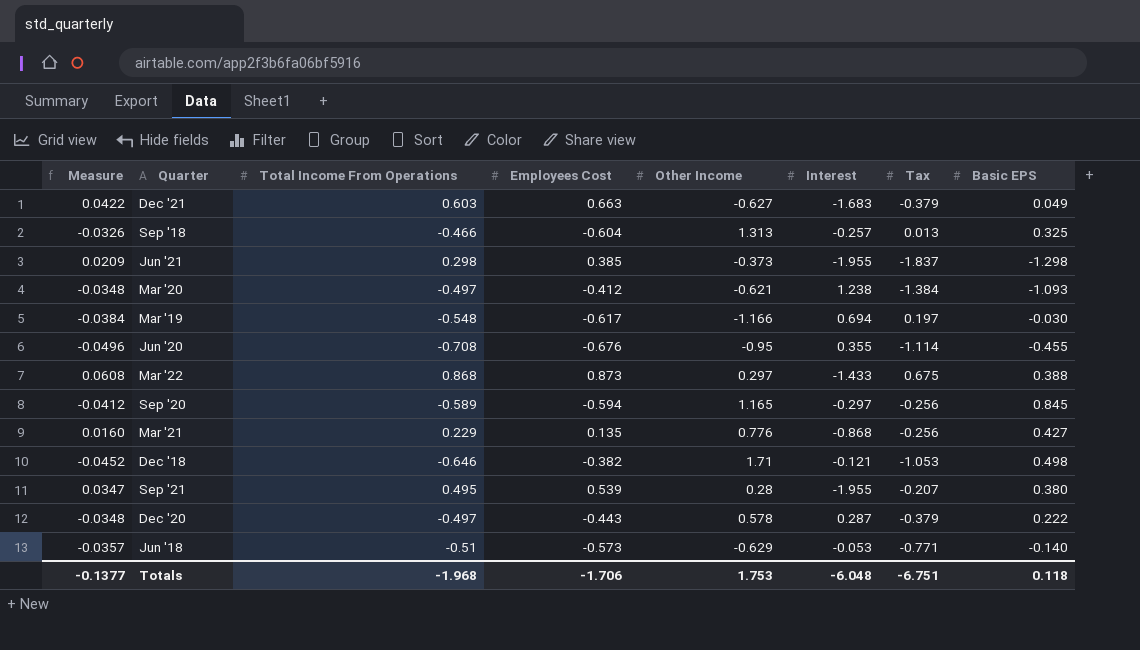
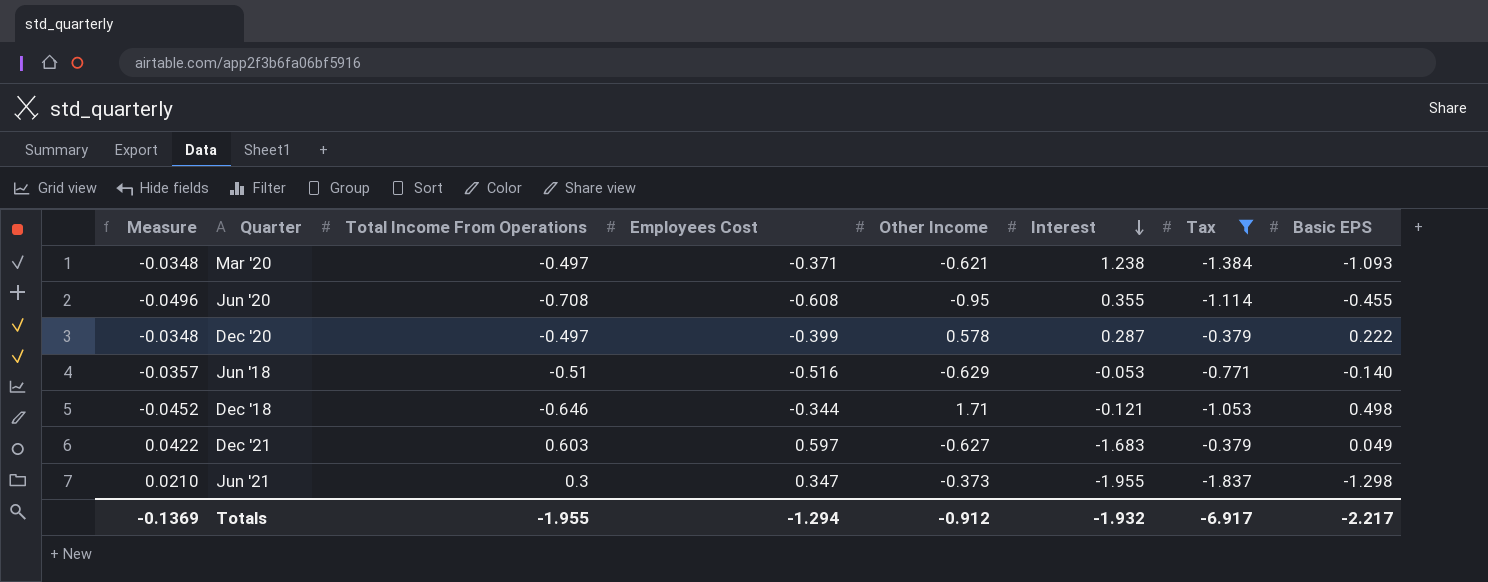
filter: none -> Tax <= -0.379
row order: none -> Interest descending
Mar '20 | Employees Cost: -0.412 -> -0.371
Jun '20 | Employees Cost: -0.676 -> -0.608
Dec '20 | Employees Cost: -0.443 -> -0.399
Jun '18 | Employees Cost: -0.573 -> -0.516
Dec '18 | Employees Cost: -0.382 -> -0.344
Dec '21 | Employees Cost: 0.663 -> 0.597
Jun '21 | Measure: 0.0209 -> 0.0210
Jun '21 | Total Income From Operations: 0.298 -> 0.3
Jun '21 | Employees Cost: 0.385 -> 0.347
Totals | Measure: -0.1377 -> -0.1369
Totals | Total Income From Operations: -1.968 -> -1.955
Totals | Employees Cost: -1.706 -> -1.294
Totals | Other Income: 1.753 -> -0.912
Totals | Interest: -6.048 -> -1.932
Totals | Tax: -6.751 -> -6.917
Totals | Basic EPS: 0.118 -> -2.217

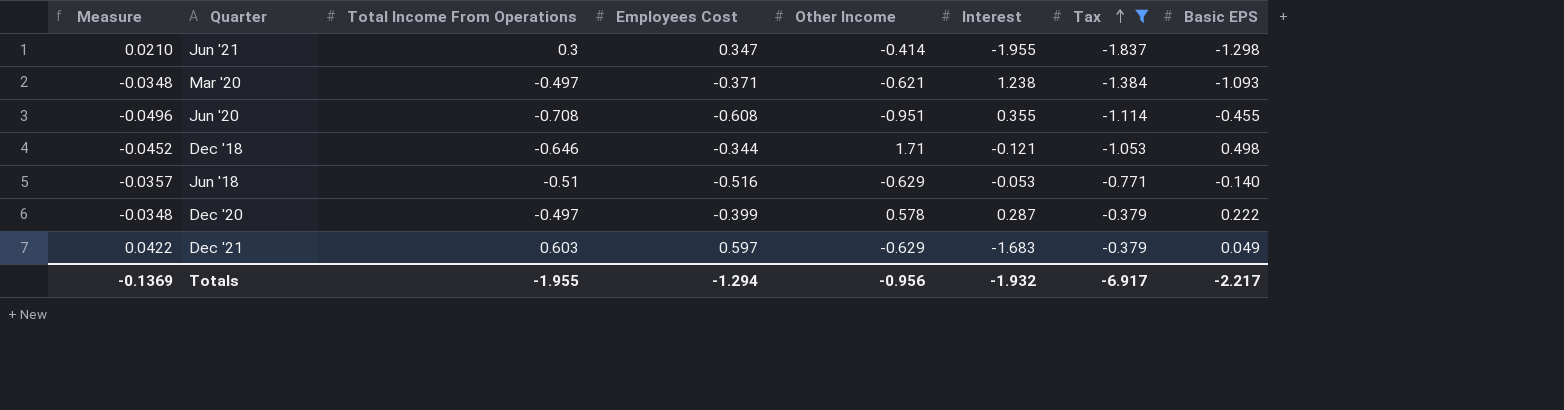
row order: Interest descending -> Tax ascending
Jun '21 | Other Income: -0.373 -> -0.414
Jun '20 | Other Income: -0.95 -> -0.951
Dec '21 | Other Income: -0.627 -> -0.629
Totals | Other Income: -0.912 -> -0.956

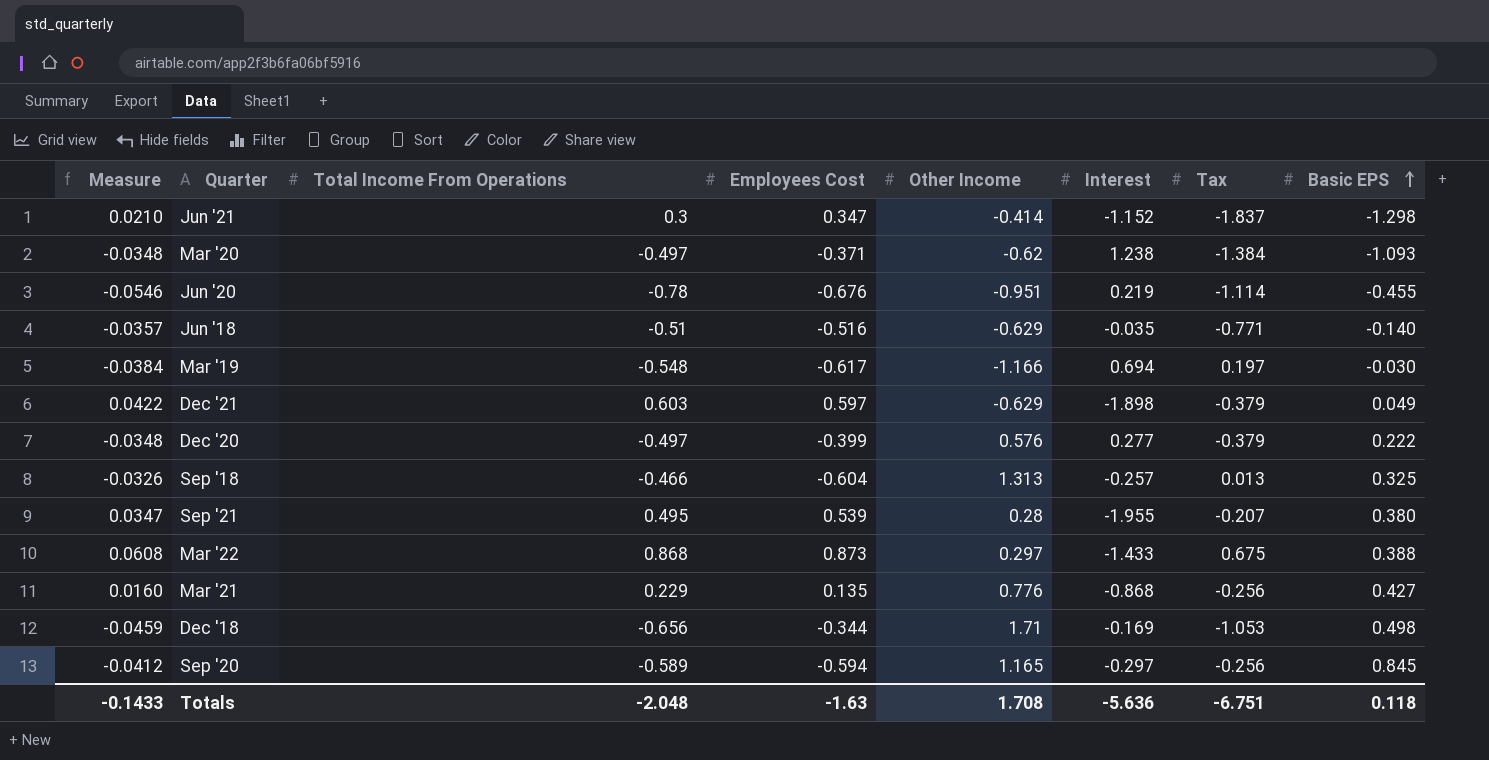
filter: Tax <= -0.379 -> none
row order: Tax ascending -> Basic EPS ascending
Jun '21 | Interest: -1.955 -> -1.152
Mar '20 | Other Income: -0.621 -> -0.62
Jun '20 | Measure: -0.0496 -> -0.0546
Jun '20 | Total Income From Operations: -0.708 -> -0.78
Jun '20 | Employees Cost: -0.608 -> -0.676
Jun '20 | Interest: 0.355 -> 0.219
Jun '18 | Interest: -0.053 -> -0.035
Dec '21 | Interest: -1.683 -> -1.898
Dec '20 | Other Income: 0.578 -> 0.576
Dec '20 | Interest: 0.287 -> 0.277
Dec '18 | Measure: -0.0452 -> -0.0459
Dec '18 | Total Income From Operations: -0.646 -> -0.656
Dec '18 | Interest: -0.121 -> -0.169
Totals | Measure: -0.1369 -> -0.1433
Totals | Total Income From Operations: -1.955 -> -2.048
Totals | Employees Cost: -1.294 -> -1.63
Totals | Other Income: -0.956 -> 1.708
Totals | Interest: -1.932 -> -5.636
Totals | Tax: -6.917 -> -6.751
Totals | Basic EPS: -2.217 -> 0.118

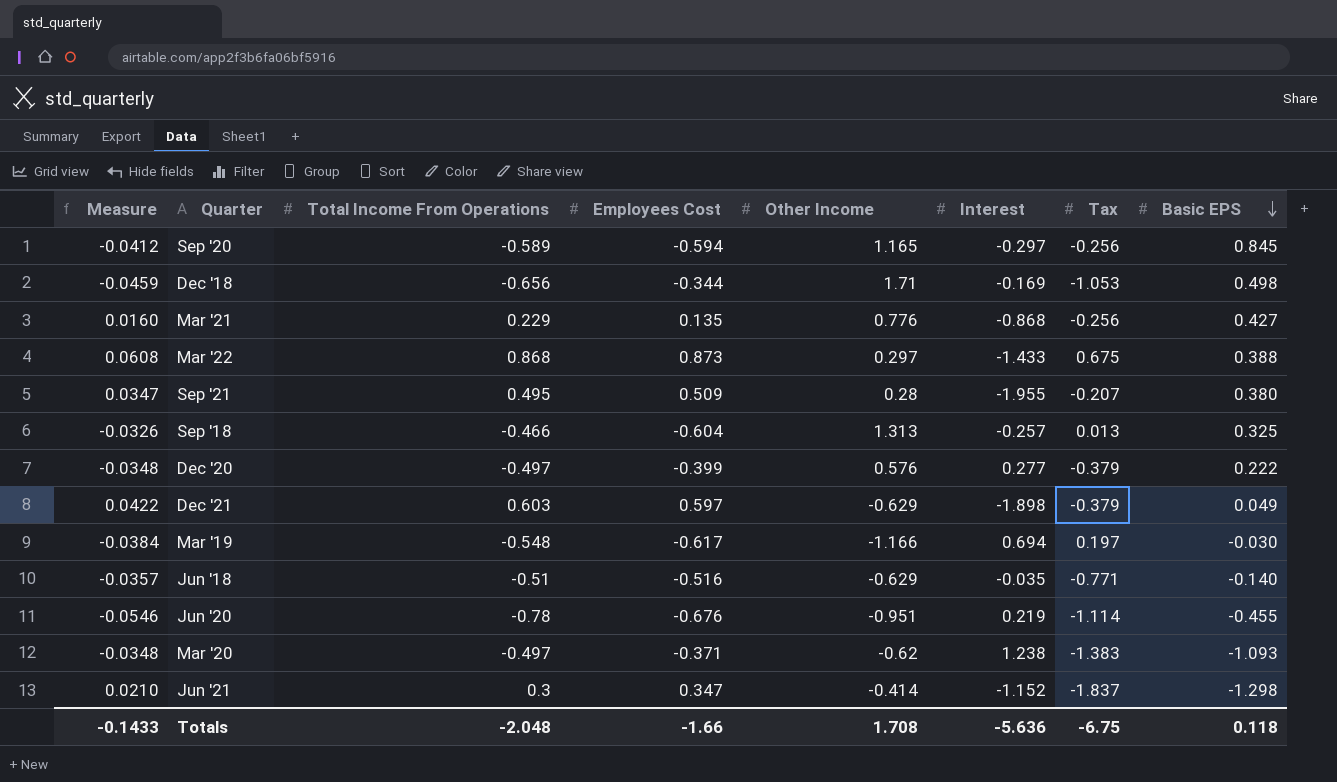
row order: Basic EPS ascending -> Basic EPS descending
Sep '21 | Employees Cost: 0.539 -> 0.509
Mar '20 | Tax: -1.384 -> -1.383
Totals | Employees Cost: -1.63 -> -1.66
Totals | Tax: -6.751 -> -6.75

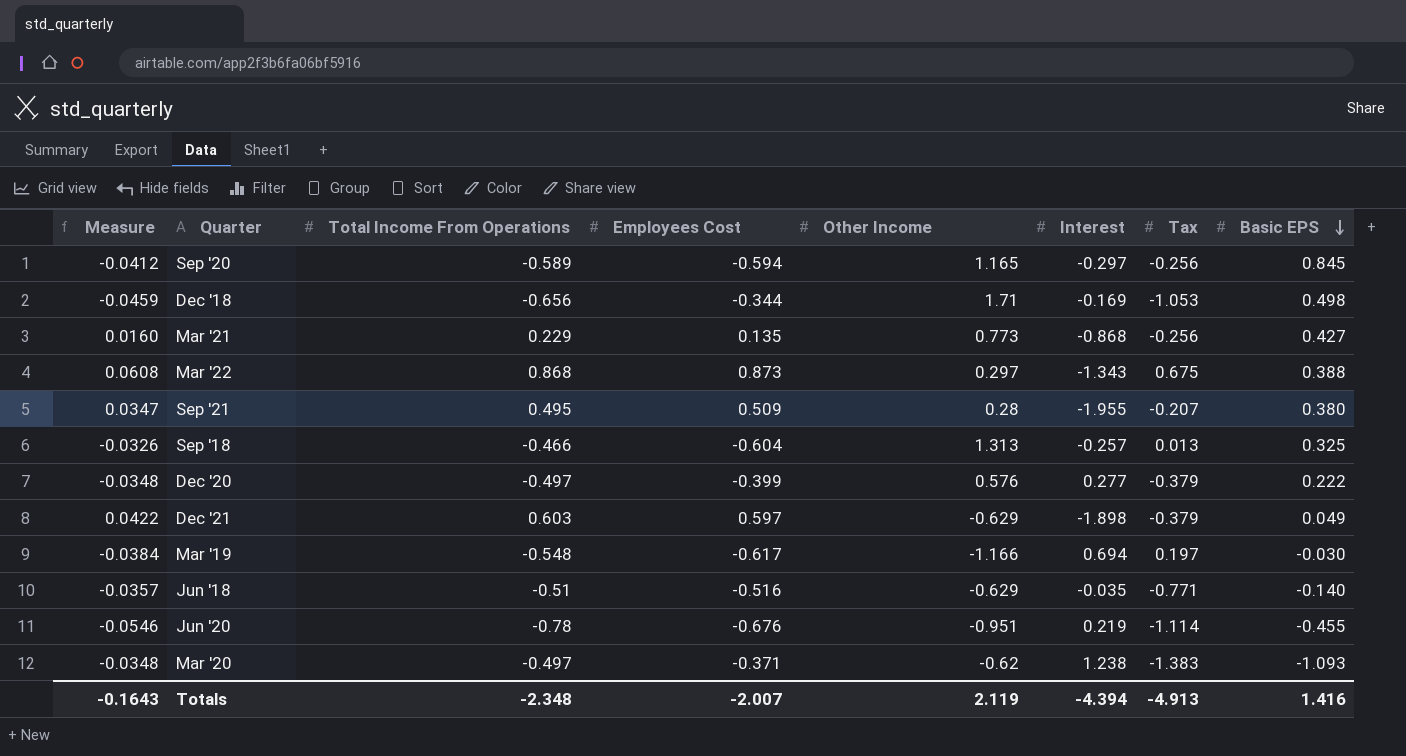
row Jun '21: 0.0210 | 0.3 | 0.347 | -0.414 | -1.152 | -1.837 | -1.298 -> none
Mar '21 | Other Income: 0.776 -> 0.773
Mar '22 | Interest: -1.433 -> -1.343
Totals | Measure: -0.1433 -> -0.1643
Totals | Total Income From Operations: -2.048 -> -2.348
Totals | Employees Cost: -1.66 -> -2.007
Totals | Other Income: 1.708 -> 2.119
Totals | Interest: -5.636 -> -4.394
Totals | Tax: -6.75 -> -4.913
Totals | Basic EPS: 0.118 -> 1.416

